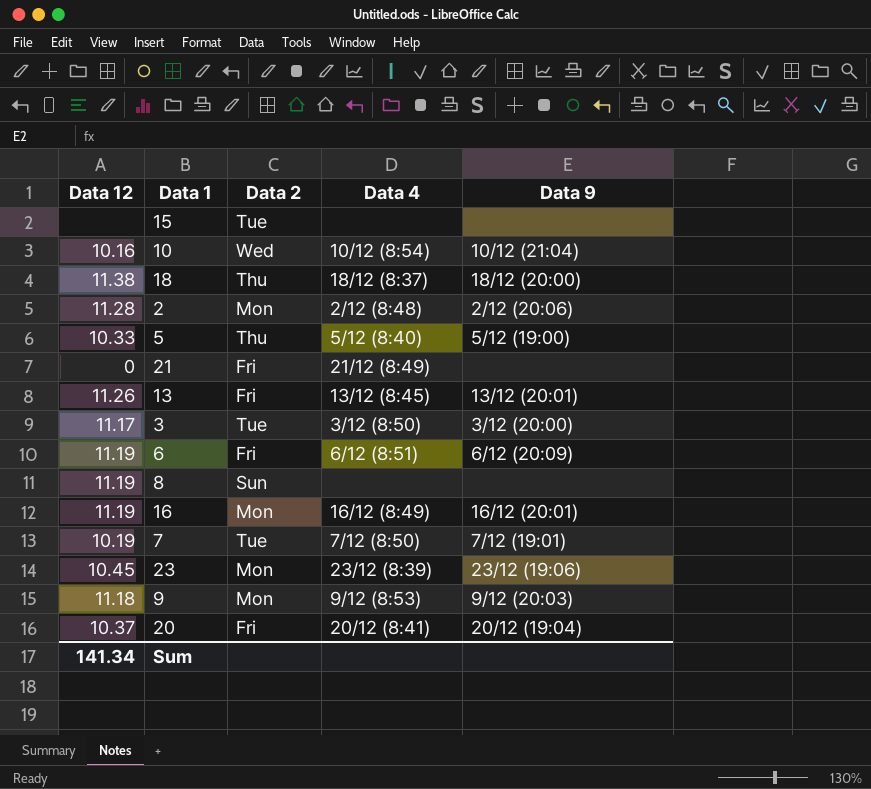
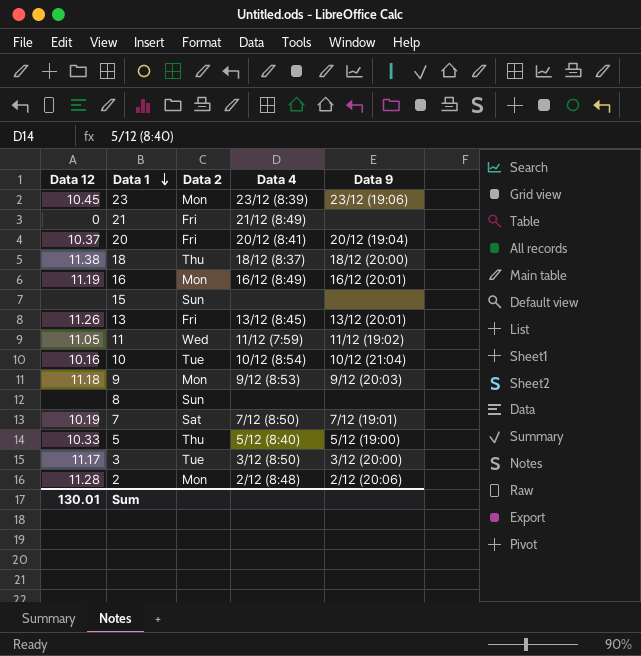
row order: none -> Data 1 descending
row 6: 11.19 | Fri | 6/12 (8:51) | 6/12 (20:09) -> none
15 | Data 2: Tue -> Sun
row 11: none -> 11.05 | Wed | 11/12 (7:59) | 11/12 (19:02)
10 | Data 2: Wed -> Tue
8 | Data 12: 11.19 -> none
7 | Data 2: Tue -> Sat
Sum | Data 12: 141.34 -> 130.01

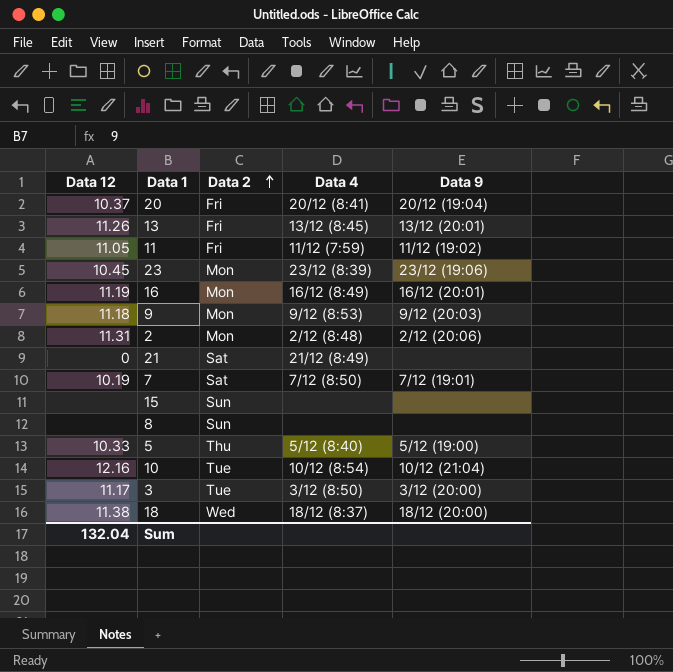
row order: Data 1 descending -> Data 2 ascending
11 | Data 2: Wed -> Fri
2 | Data 12: 11.28 -> 11.31
21 | Data 2: Fri -> Sat
10 | Data 12: 10.16 -> 12.16
18 | Data 2: Thu -> Wed
Sum | Data 12: 130.01 -> 132.04

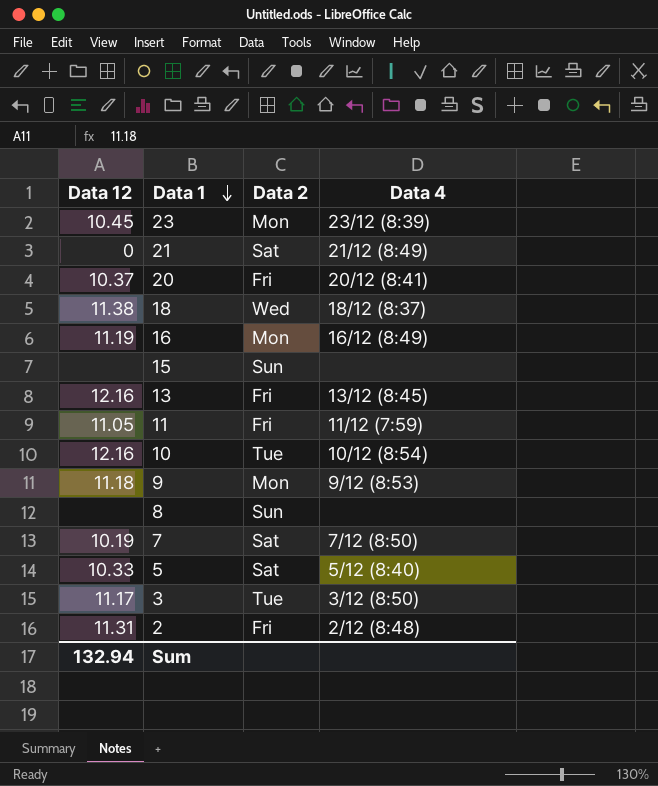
row order: Data 2 ascending -> Data 1 descending
column Data 9 | position: 5 -> none
13 | Data 12: 11.26 -> 12.16
5 | Data 2: Thu -> Sat
2 | Data 2: Mon -> Fri
Sum | Data 12: 132.04 -> 132.94

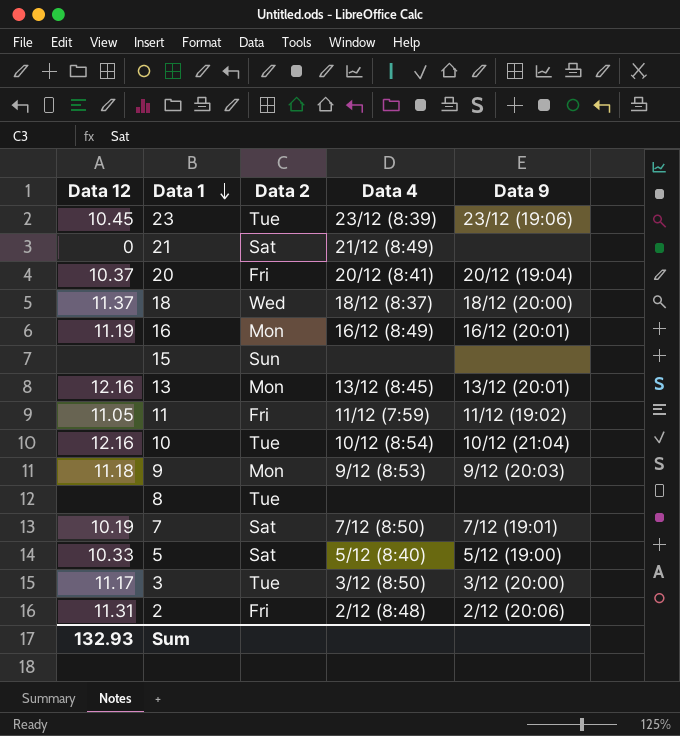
column Data 9 | position: none -> 5
23 | Data 2: Mon -> Tue
18 | Data 12: 11.38 -> 11.37
13 | Data 2: Fri -> Mon
8 | Data 2: Sun -> Tue
Sum | Data 12: 132.94 -> 132.93

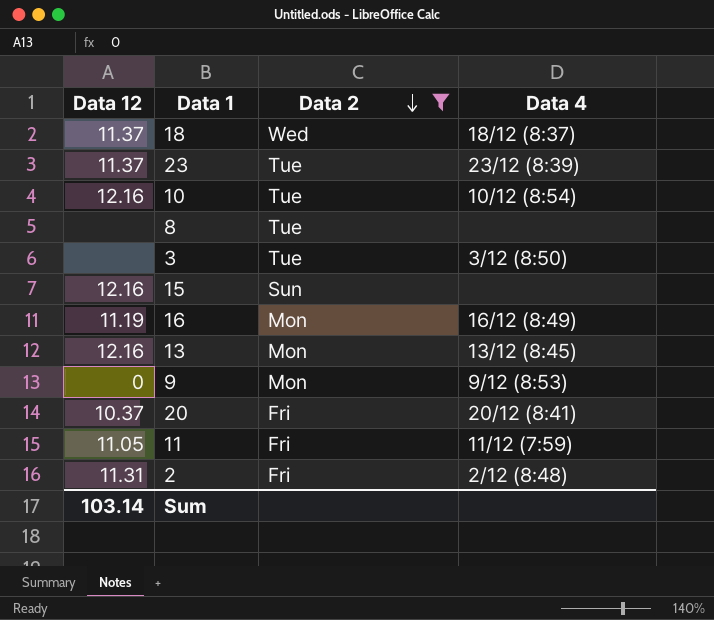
filter: none -> Data 2 != Sat
row order: Data 1 descending -> Data 2 descending
column Data 9 | position: 5 -> none
23 | Data 12: 10.45 -> 11.37
3 | Data 12: 11.17 -> none
15 | Data 12: none -> 12.16
9 | Data 12: 11.18 -> 0
Sum | Data 12: 132.93 -> 103.14

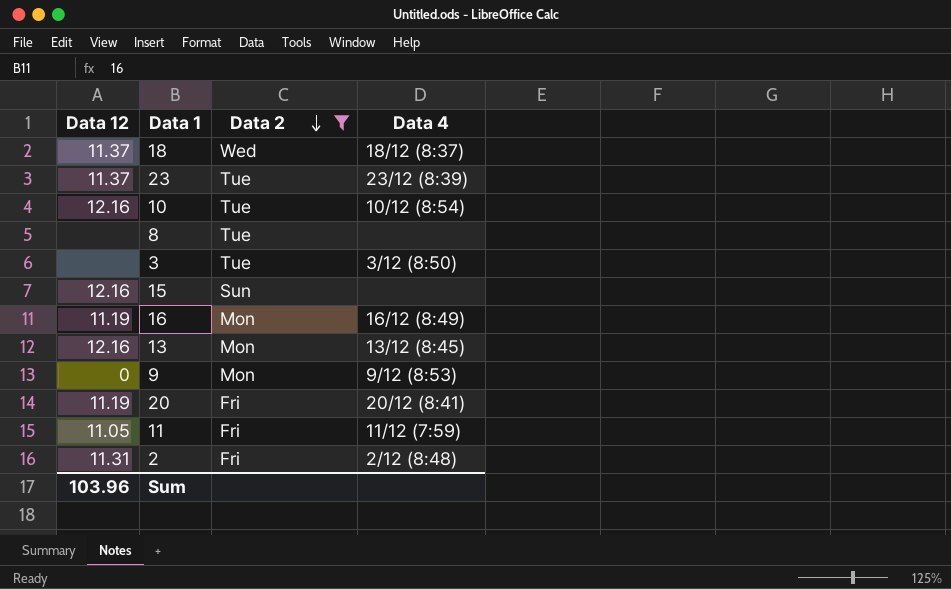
20 | Data 12: 10.37 -> 11.19
Sum | Data 12: 103.14 -> 103.96

